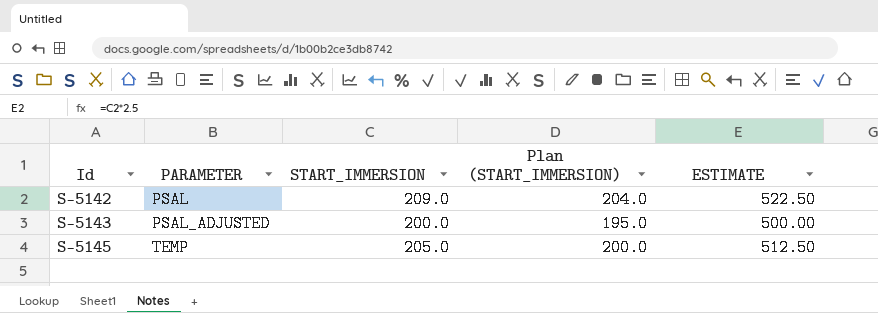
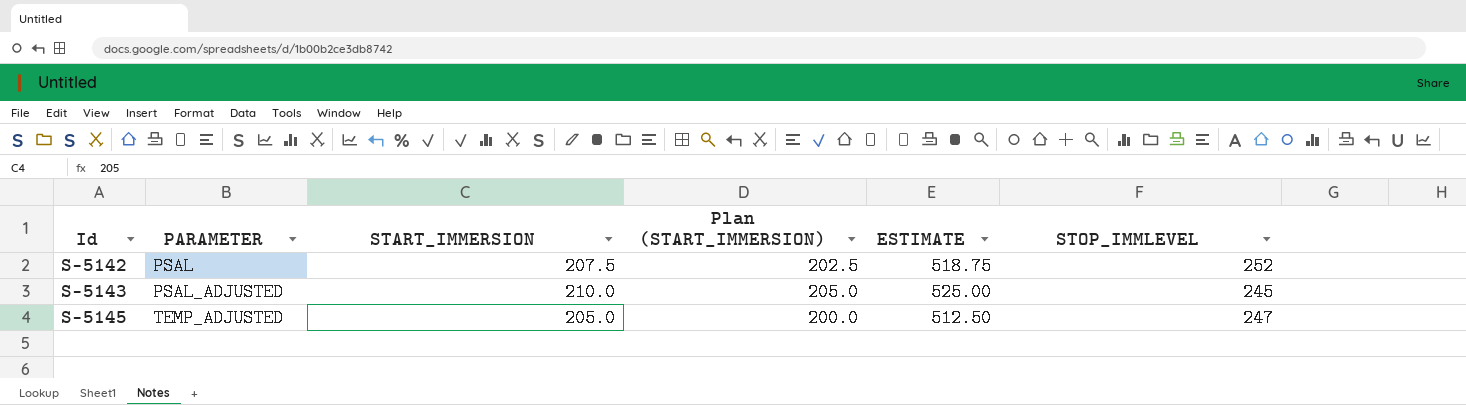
column STOP_IMMLEVEL | position: none -> 6
S-5142 | START_IMMERSION: 209.0 -> 207.5
S-5142 | Plan (START_IMMERSION): 204.0 -> 202.5
S-5142 | ESTIMATE: 522.50 -> 518.75
S-5143 | START_IMMERSION: 200.0 -> 210.0
S-5143 | Plan (START_IMMERSION): 195.0 -> 205.0
S-5143 | ESTIMATE: 500.00 -> 525.00
S-5145 | PARAMETER: TEMP -> TEMP_ADJUSTED

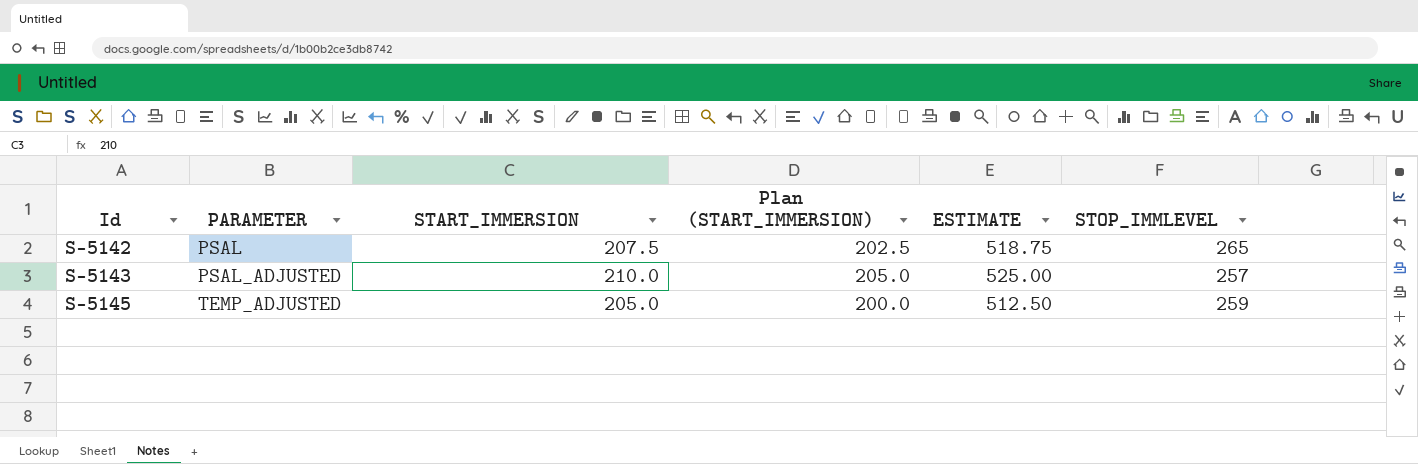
S-5142 | STOP_IMMLEVEL: 252 -> 265
S-5143 | STOP_IMMLEVEL: 245 -> 257
S-5145 | STOP_IMMLEVEL: 247 -> 259

